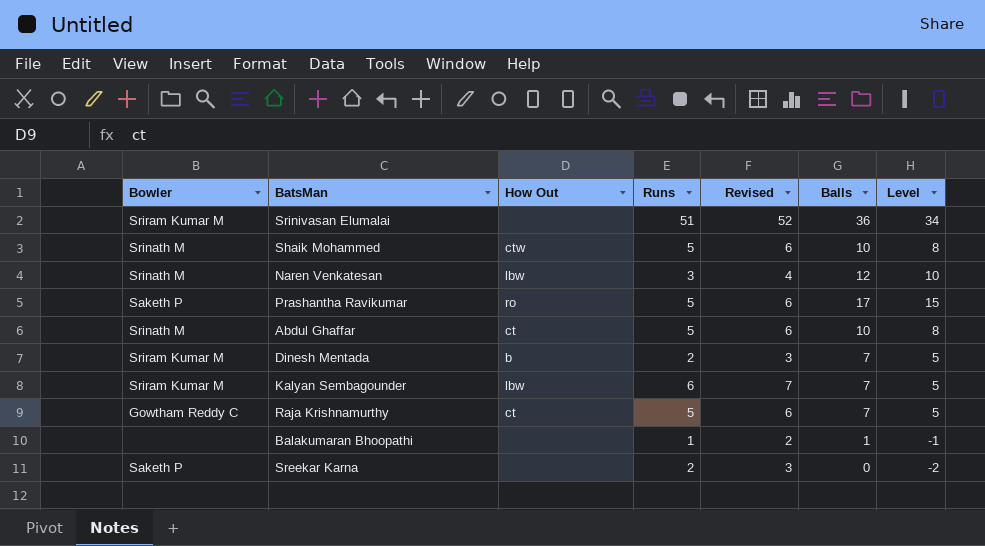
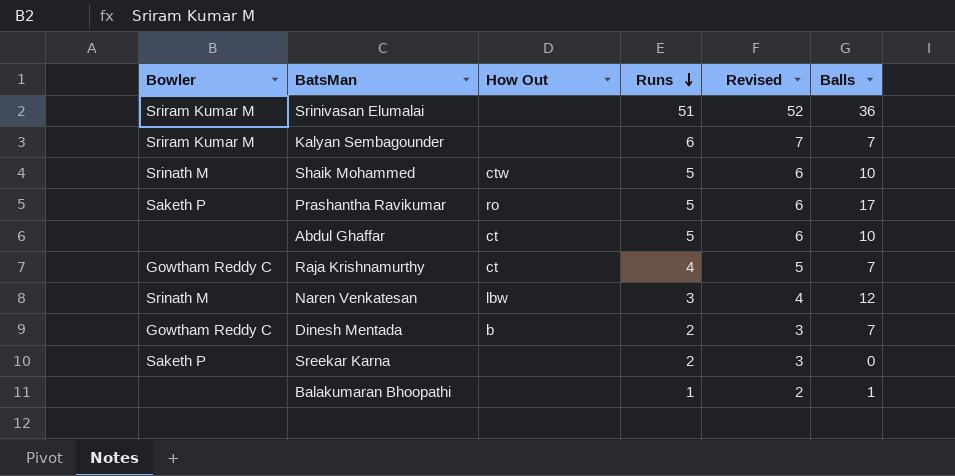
row order: none -> Runs descending
column Level | formula: [Balls] - 2 -> none
Kalyan Sembagounder | How Out: lbw -> none
Abdul Ghaffar | Bowler: Srinath M -> none
Raja Krishnamurthy | Runs: 5 -> 4
Raja Krishnamurthy | Revised: 6 -> 5
Dinesh Mentada | Bowler: Sriram Kumar M -> Gowtham Reddy C

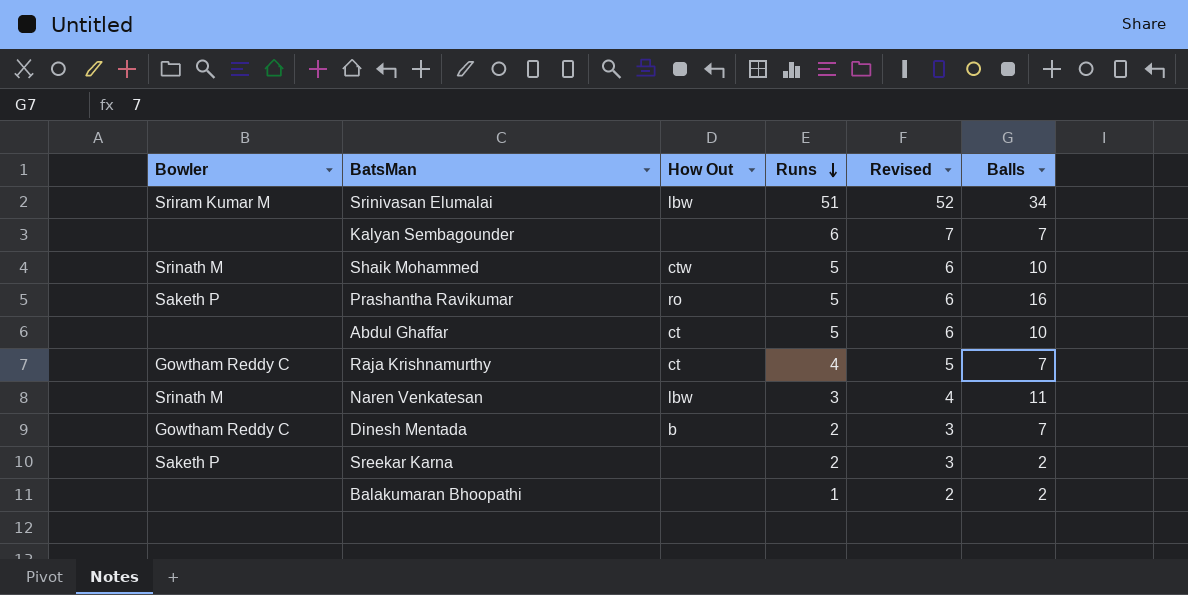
Srinivasan Elumalai | How Out: none -> lbw
Srinivasan Elumalai | Balls: 36 -> 34
Kalyan Sembagounder | Bowler: Sriram Kumar M -> none
Prashantha Ravikumar | Balls: 17 -> 16
Naren Venkatesan | Balls: 12 -> 11
Sreekar Karna | Balls: 0 -> 2
Balakumaran Bhoopathi | Balls: 1 -> 2

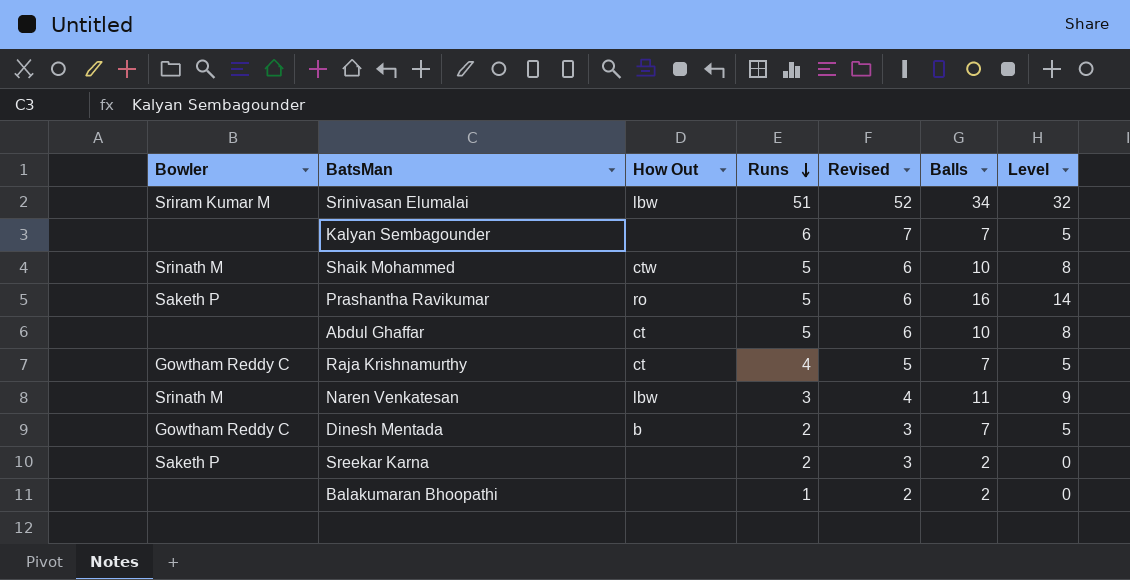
column Level | formula: none -> [Balls] - 2

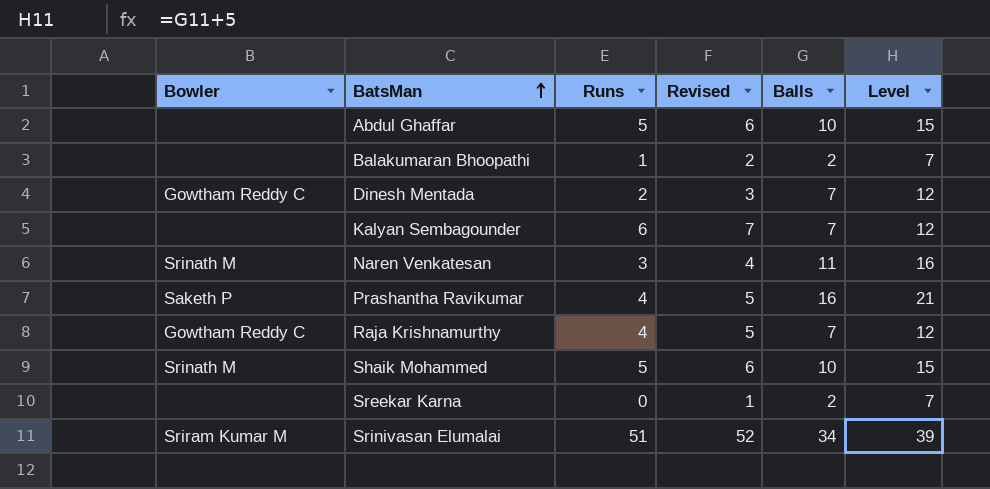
row order: Runs descending -> BatsMan ascending
column How Out | position: 3 -> none
column Level | formula: [Balls] - 2 -> [Balls] + 5
Prashantha Ravikumar | Runs: 5 -> 4
Prashantha Ravikumar | Revised: 6 -> 5
Sreekar Karna | Bowler: Saketh P -> none
Sreekar Karna | Runs: 2 -> 0
Sreekar Karna | Revised: 3 -> 1

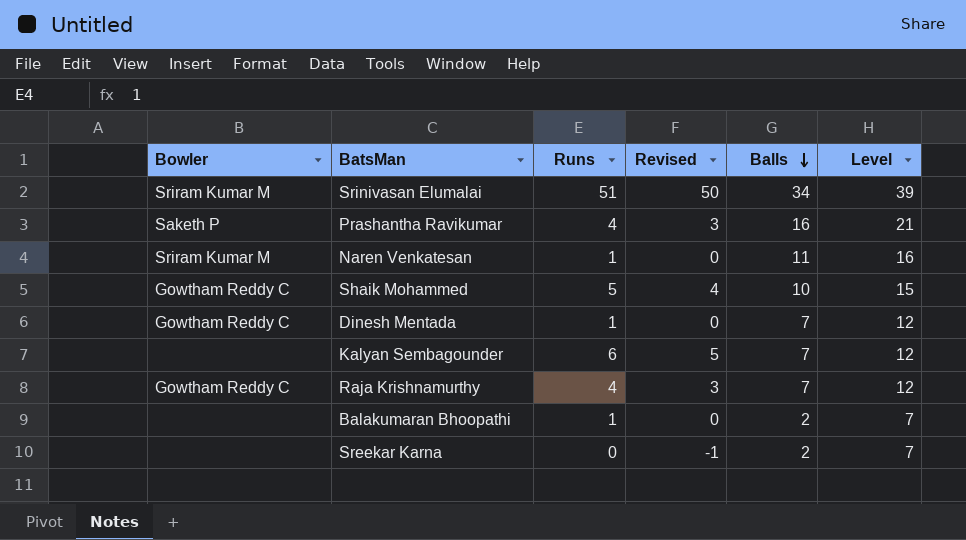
row order: BatsMan ascending -> Balls descending
column Revised | formula: [Runs] + 1 -> [Runs] - 1
row Abdul Ghaffar: none | 5 | 6 | 10 | 15 -> none
Naren Venkatesan | Bowler: Srinath M -> Sriram Kumar M
Naren Venkatesan | Runs: 3 -> 1
Shaik Mohammed | Bowler: Srinath M -> Gowtham Reddy C
Dinesh Mentada | Runs: 2 -> 1

